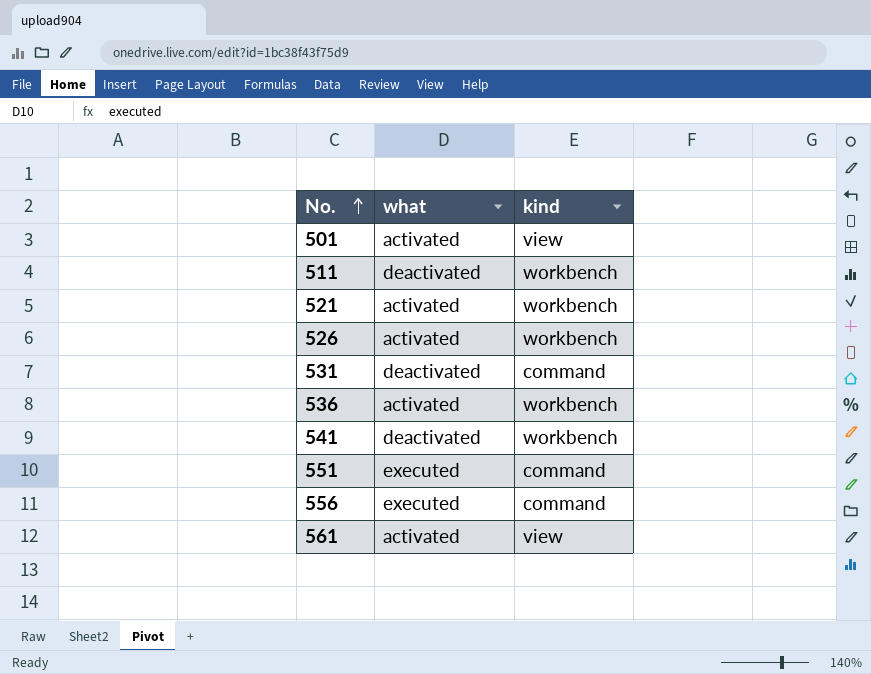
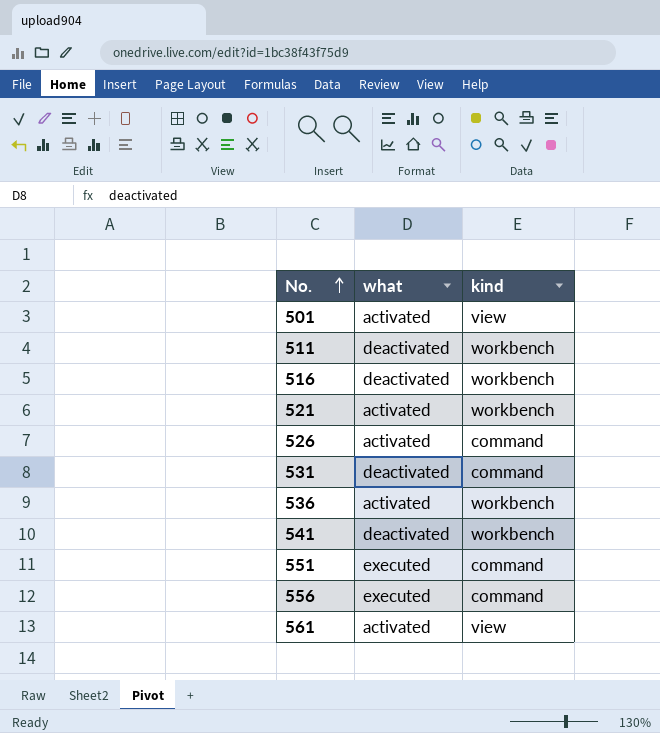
row 516: none -> deactivated | workbench
526 | kind: workbench -> command

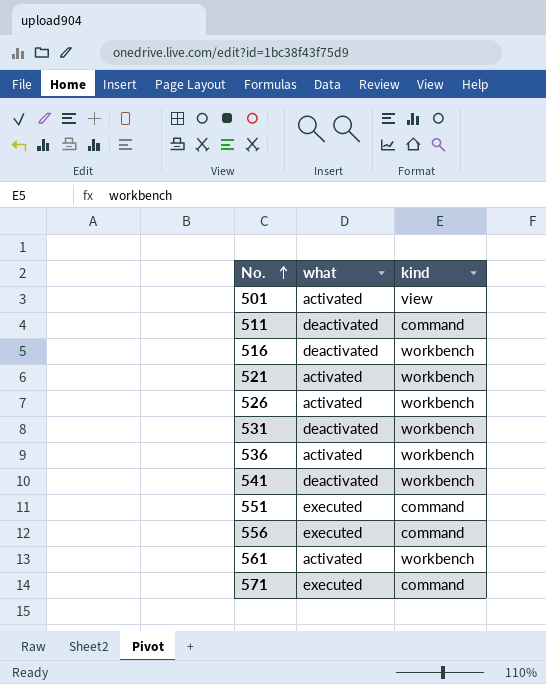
511 | kind: workbench -> command
526 | kind: command -> workbench
531 | kind: command -> workbench
561 | kind: view -> workbench
row 571: none -> executed | command

